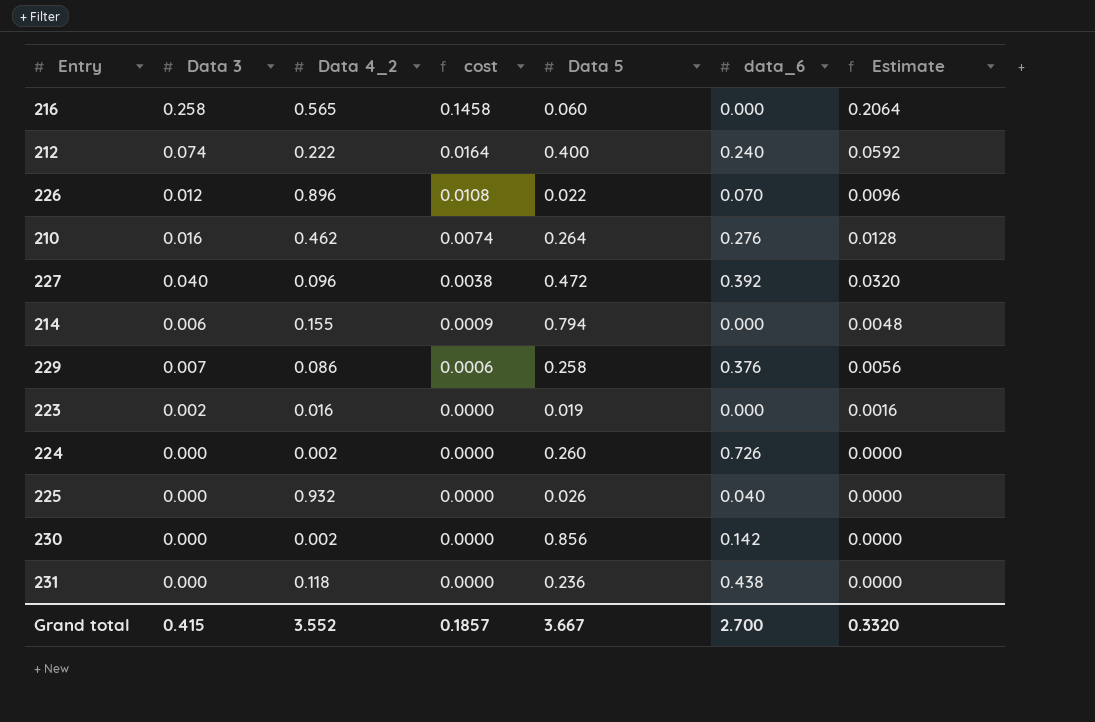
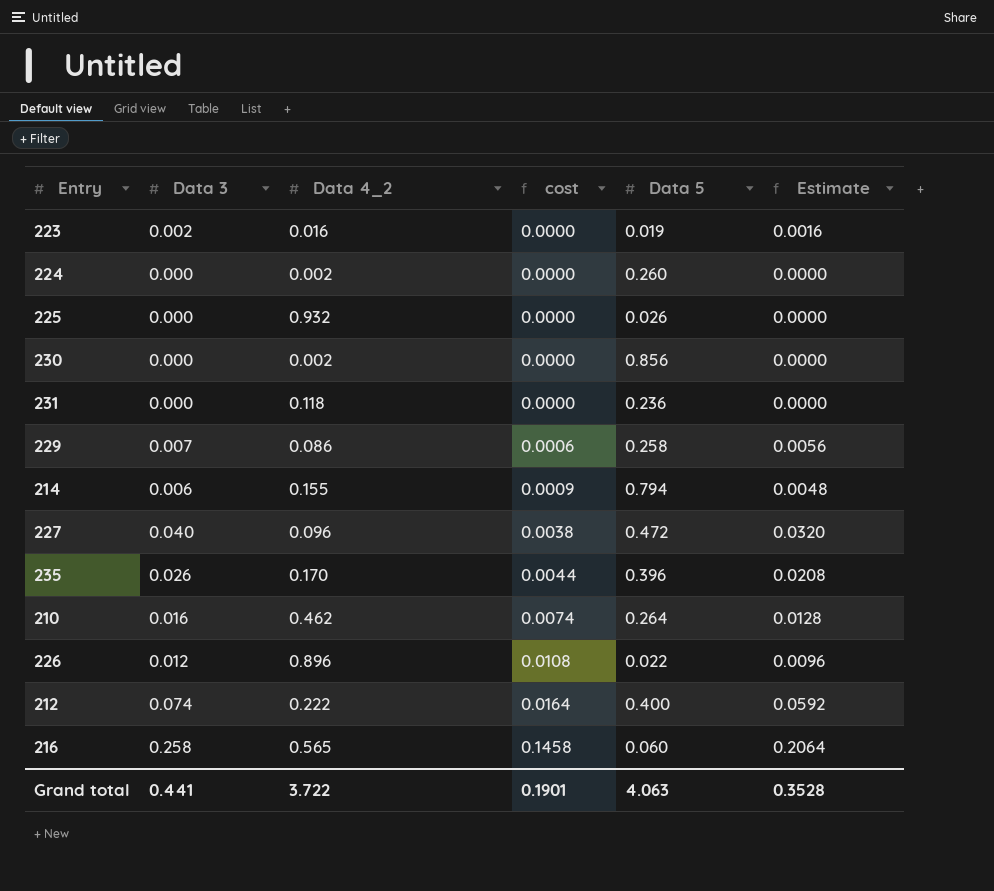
row order: cost descending -> cost ascending
column data_6 | position: 6 -> none
row 235: none -> 0.026 | 0.170 | 0.0044 | 0.396 | 0.0208
Grand total | Data 3: 0.415 -> 0.441
Grand total | Data 4_2: 3.552 -> 3.722
Grand total | cost: 0.1857 -> 0.1901
Grand total | Data 5: 3.667 -> 4.063
Grand total | Estimate: 0.3320 -> 0.3528

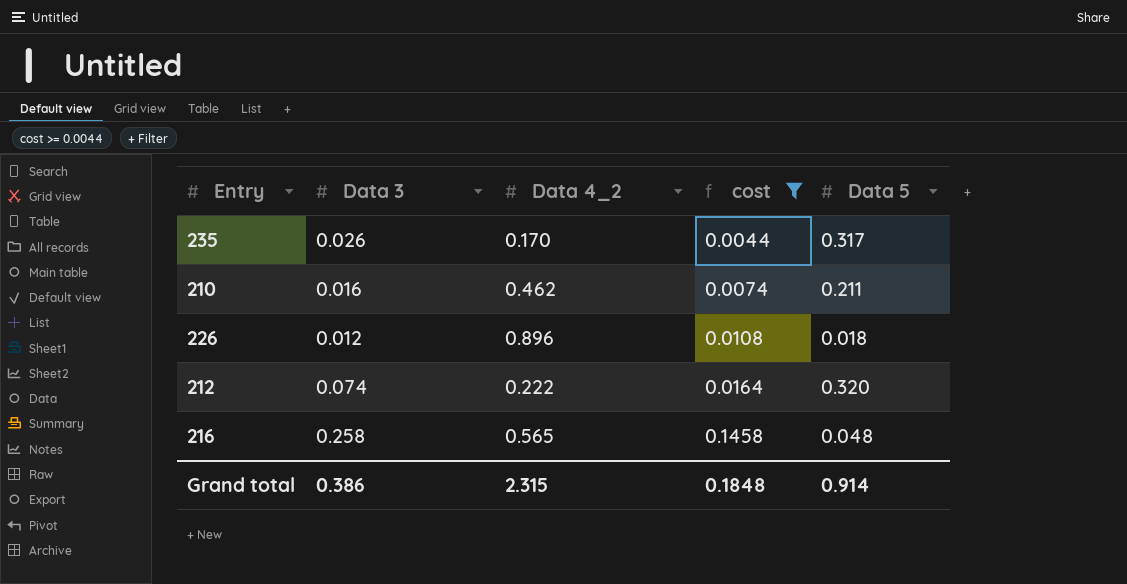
filter: none -> cost >= 0.0044
column Estimate | formula: [Data 3] * 0.8 -> none
235 | Data 5: 0.396 -> 0.317
210 | Data 5: 0.264 -> 0.211
226 | Data 5: 0.022 -> 0.018
212 | Data 5: 0.400 -> 0.320
216 | Data 5: 0.060 -> 0.048
Grand total | Data 3: 0.441 -> 0.386
Grand total | Data 4_2: 3.722 -> 2.315
Grand total | cost: 0.1901 -> 0.1848
Grand total | Data 5: 4.063 -> 0.914

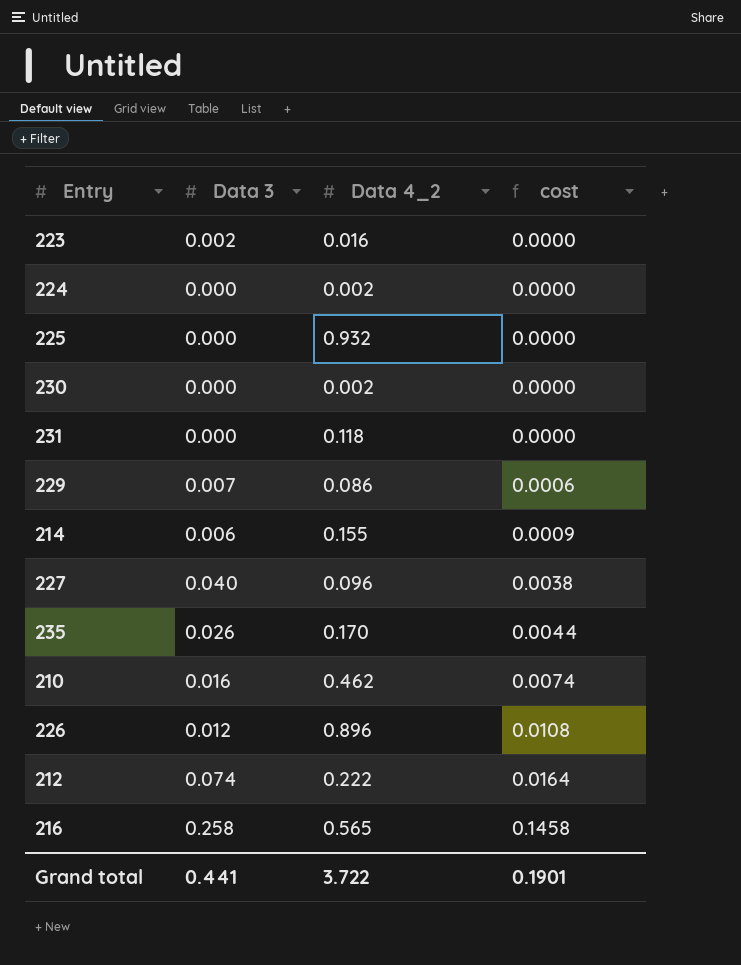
filter: cost >= 0.0044 -> none
column Data 5 | position: 5 -> none
Grand total | Data 3: 0.386 -> 0.441
Grand total | Data 4_2: 2.315 -> 3.722
Grand total | cost: 0.1848 -> 0.1901

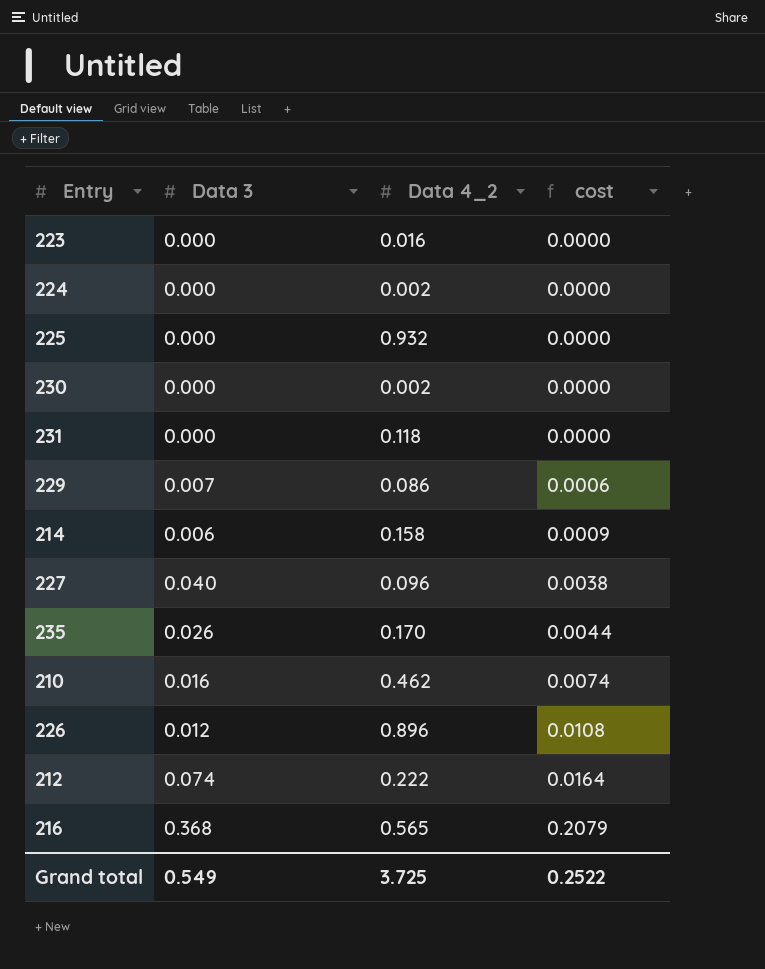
223 | Data 3: 0.002 -> 0.000
214 | Data 4_2: 0.155 -> 0.158
216 | Data 3: 0.258 -> 0.368
216 | cost: 0.1458 -> 0.2079
Grand total | Data 3: 0.441 -> 0.549
Grand total | Data 4_2: 3.722 -> 3.725
Grand total | cost: 0.1901 -> 0.2522

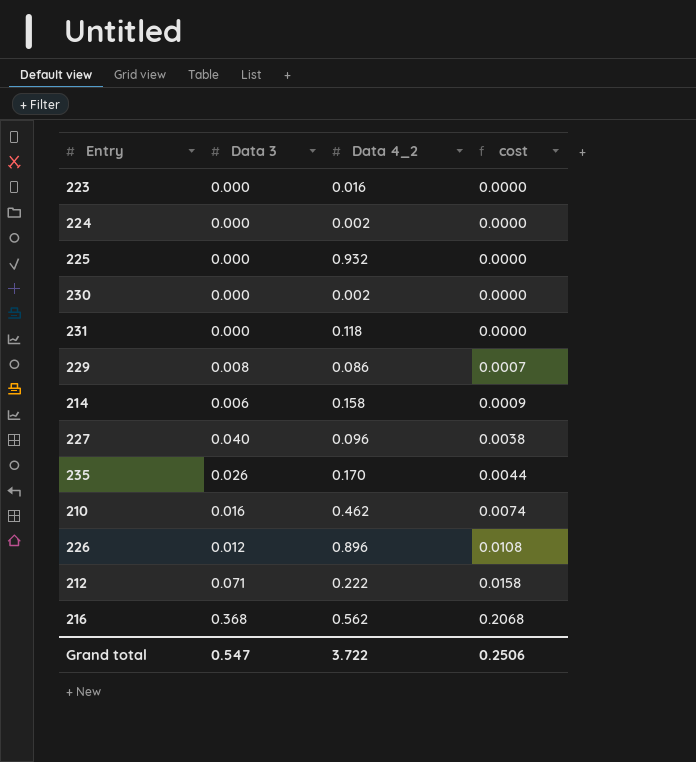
229 | Data 3: 0.007 -> 0.008
229 | cost: 0.0006 -> 0.0007
212 | Data 3: 0.074 -> 0.071
212 | cost: 0.0164 -> 0.0158
216 | Data 4_2: 0.565 -> 0.562
216 | cost: 0.2079 -> 0.2068
Grand total | Data 3: 0.549 -> 0.547
Grand total | Data 4_2: 3.725 -> 3.722
Grand total | cost: 0.2522 -> 0.2506

